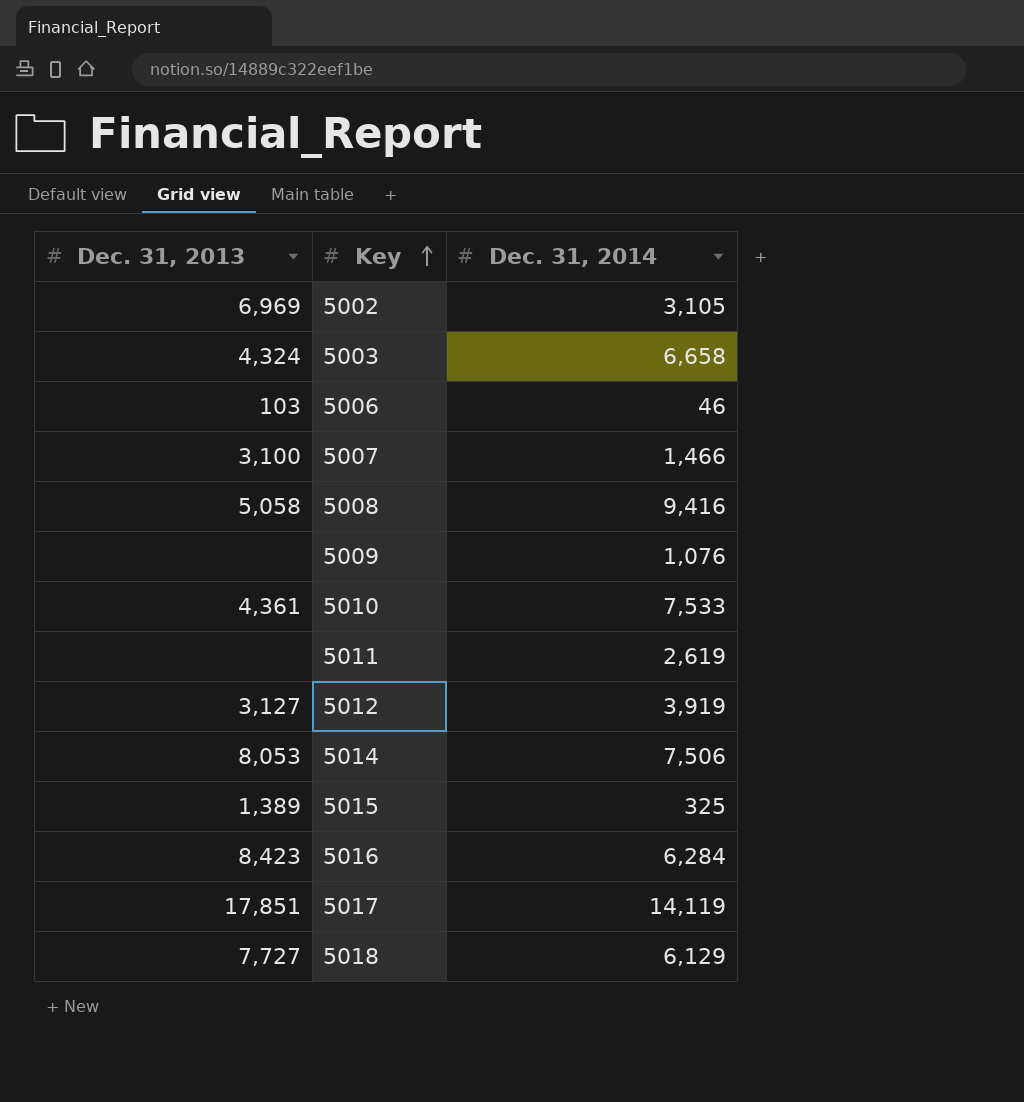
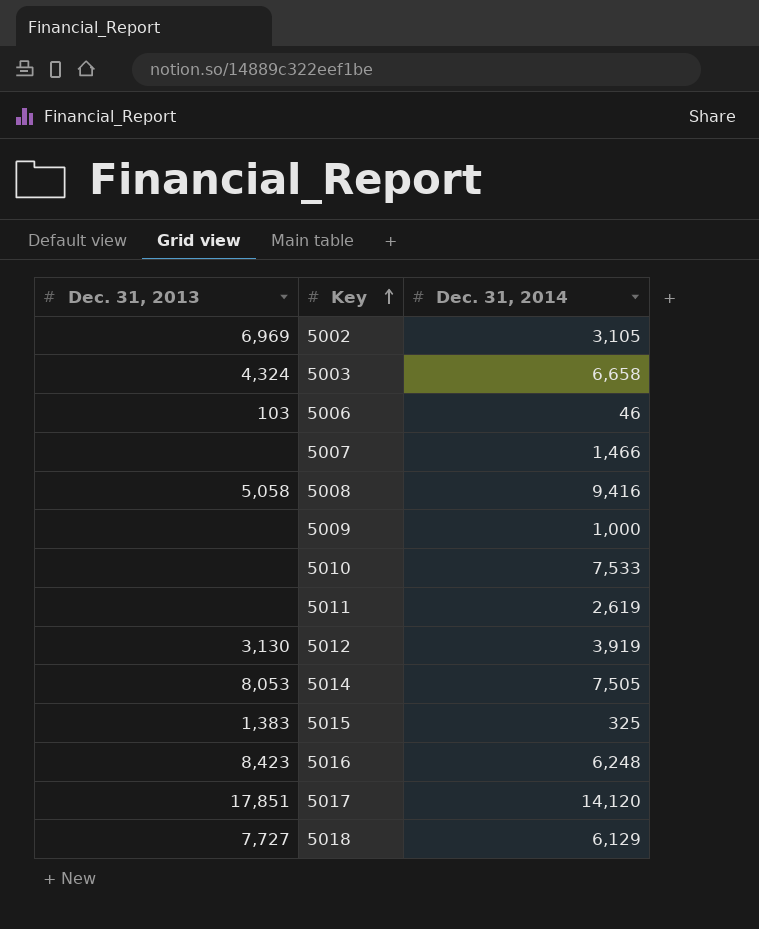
5007 | Dec. 31, 2013: 3,100 -> none
5009 | Dec. 31, 2014: 1,076 -> 1,000
5010 | Dec. 31, 2013: 4,361 -> none
5012 | Dec. 31, 2013: 3,127 -> 3,130
5014 | Dec. 31, 2014: 7,506 -> 7,505
5015 | Dec. 31, 2013: 1,389 -> 1,383
5016 | Dec. 31, 2014: 6,284 -> 6,248
5017 | Dec. 31, 2014: 14,119 -> 14,120

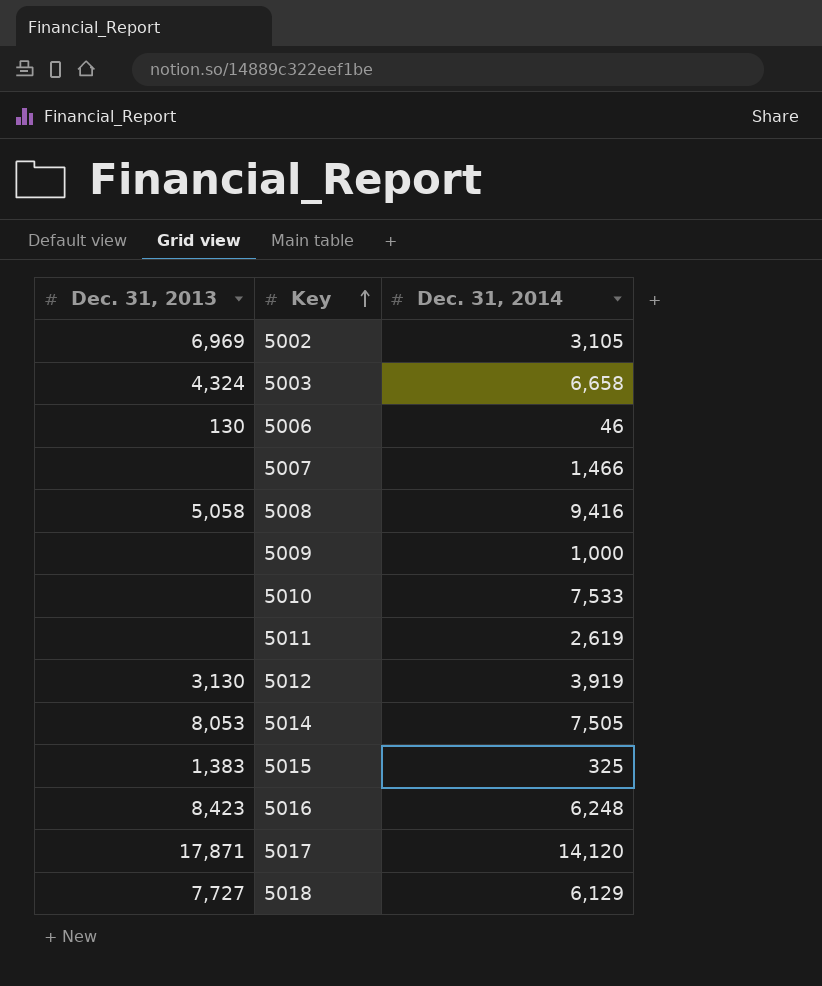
5006 | Dec. 31, 2013: 103 -> 130
5017 | Dec. 31, 2013: 17,851 -> 17,871

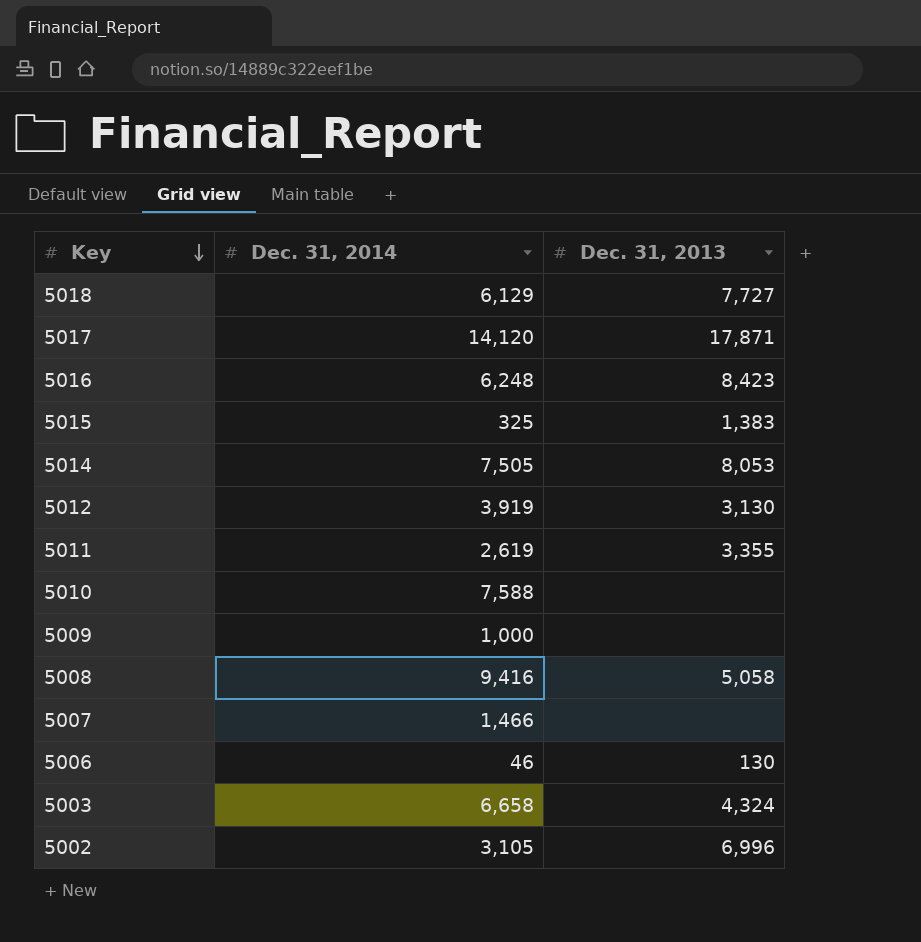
row order: Key ascending -> Key descending
column Dec. 31, 2013 | position: 1 -> 3
5011 | Dec. 31, 2013: none -> 3,355
5010 | Dec. 31, 2014: 7,533 -> 7,588
5002 | Dec. 31, 2013: 6,969 -> 6,996

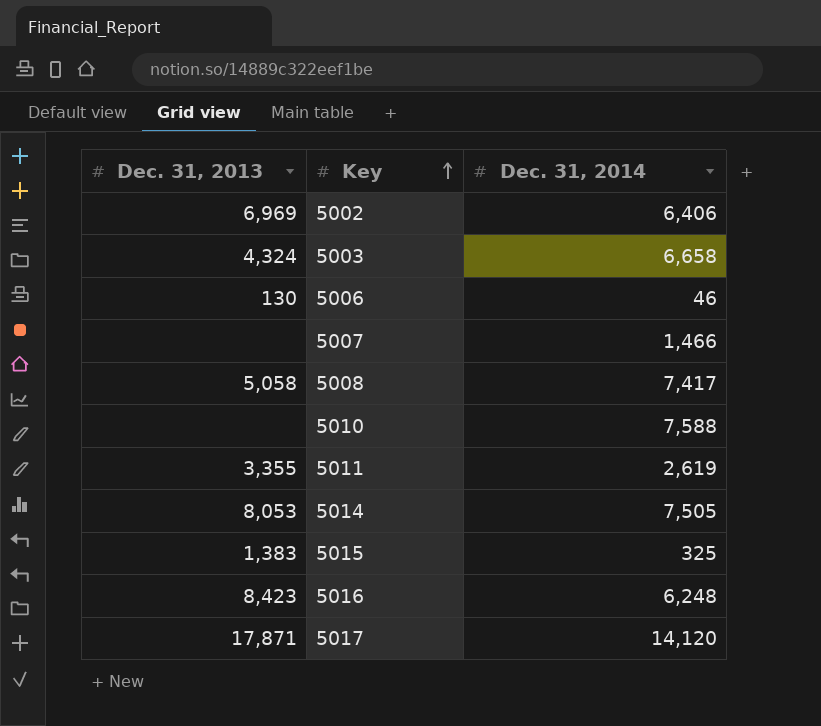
row order: Key descending -> Key ascending
column Dec. 31, 2013 | position: 3 -> 1
row 5018: 6,129 | 7,727 -> none
row 5012: 3,919 | 3,130 -> none
row 5009: 1,000 | none -> none
5002 | Dec. 31, 2013: 6,996 -> 6,969
5002 | Dec. 31, 2014: 3,105 -> 6,406
5008 | Dec. 31, 2014: 9,416 -> 7,417

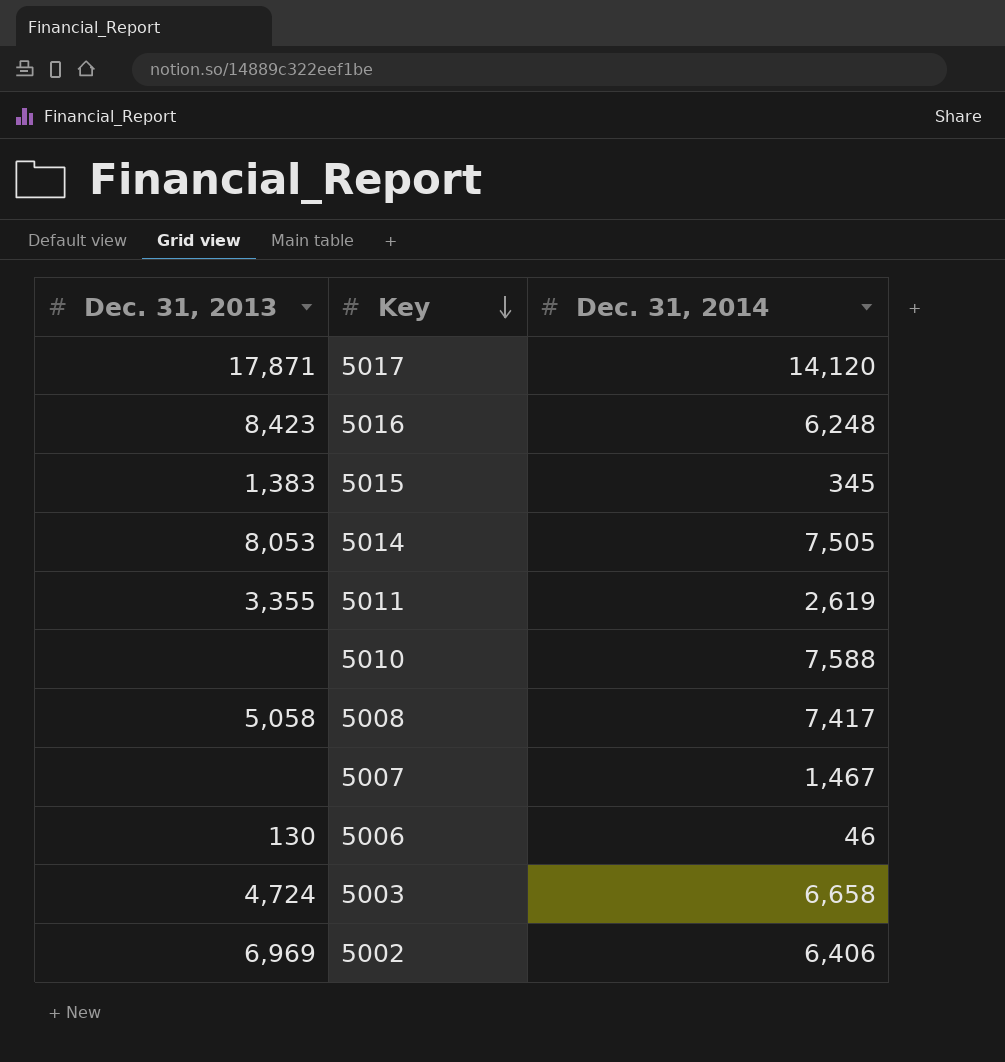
row order: Key ascending -> Key descending
5015 | Dec. 31, 2014: 325 -> 345
5007 | Dec. 31, 2014: 1,466 -> 1,467
5003 | Dec. 31, 2013: 4,324 -> 4,724

